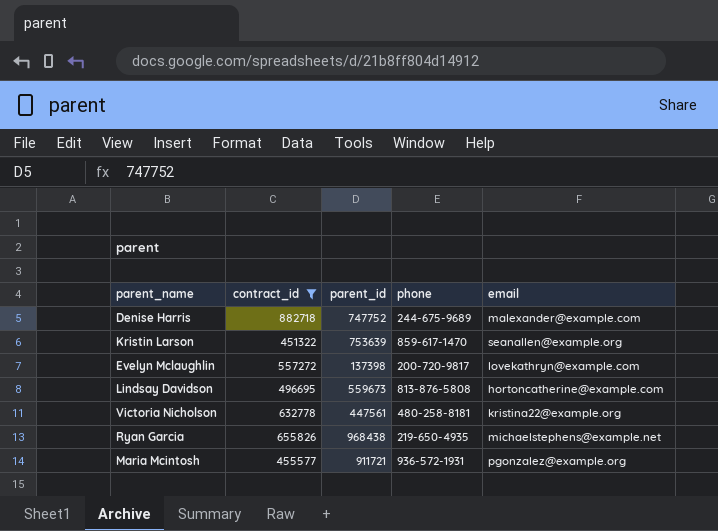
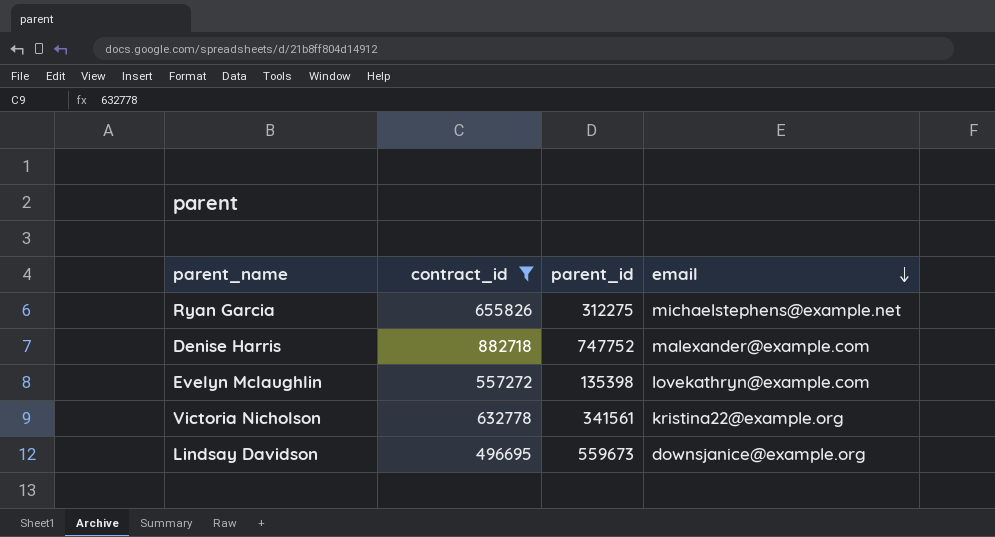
row order: none -> email descending
column phone | position: 4 -> none
row Kristin Larson: 451322 | 753639 | 859-617-1470 | seanallen@example.org -> none
row Maria Mcintosh: 455577 | 911721 | 936-572-1931 | pgonzalez@example.org -> none
Ryan Garcia | parent_id: 968438 -> 312275
Evelyn Mclaughlin | parent_id: 137398 -> 135398
Victoria Nicholson | parent_id: 447561 -> 341561
Lindsay Davidson | email: hortoncatherine@example.com -> downsjanice@example.org

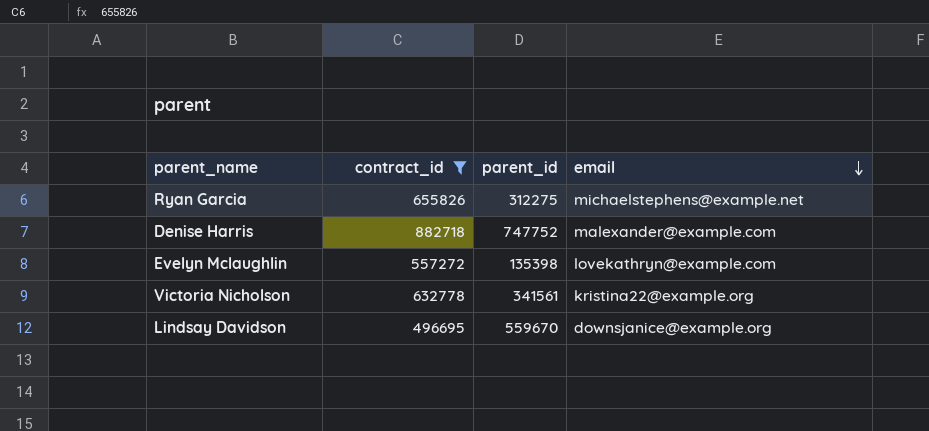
Lindsay Davidson | parent_id: 559673 -> 559670

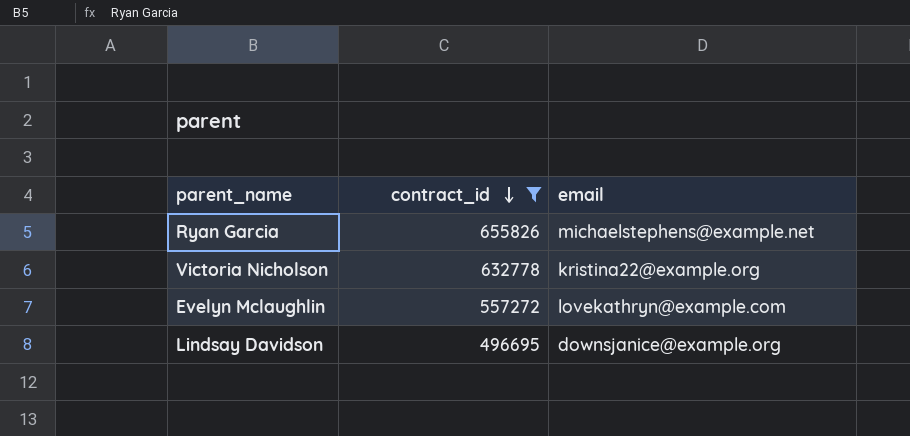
row order: email descending -> contract_id descending
column parent_id | position: 3 -> none
row Denise Harris: 882718 | 747752 | malexander@example.com -> none

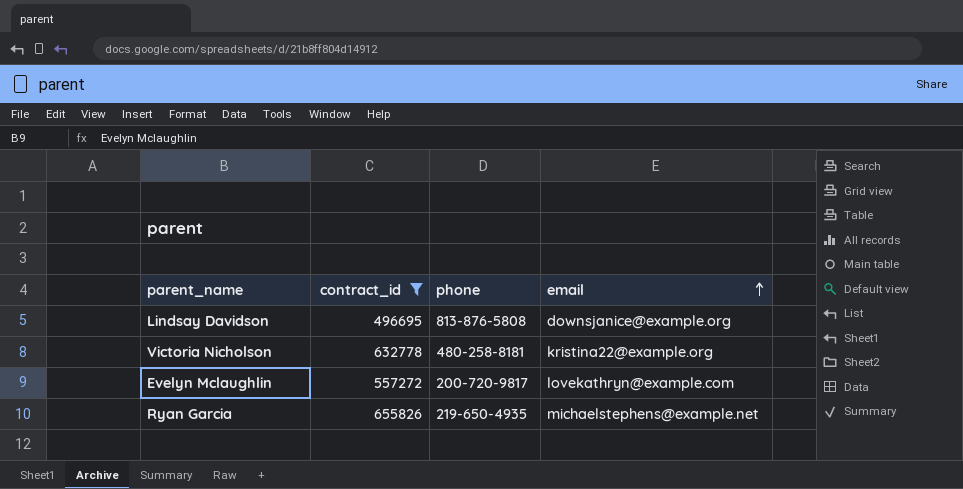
row order: contract_id descending -> email ascending
column phone | position: none -> 3

